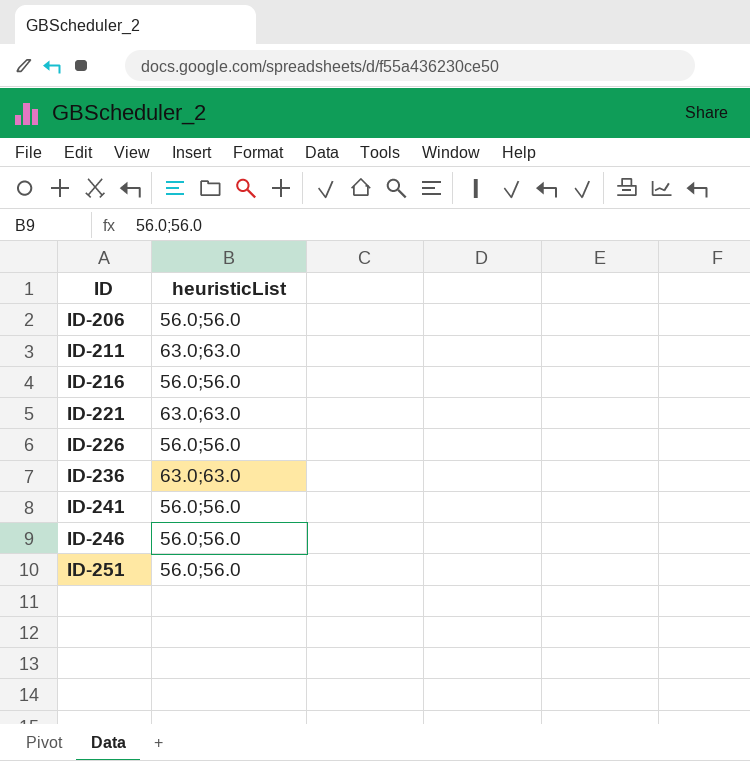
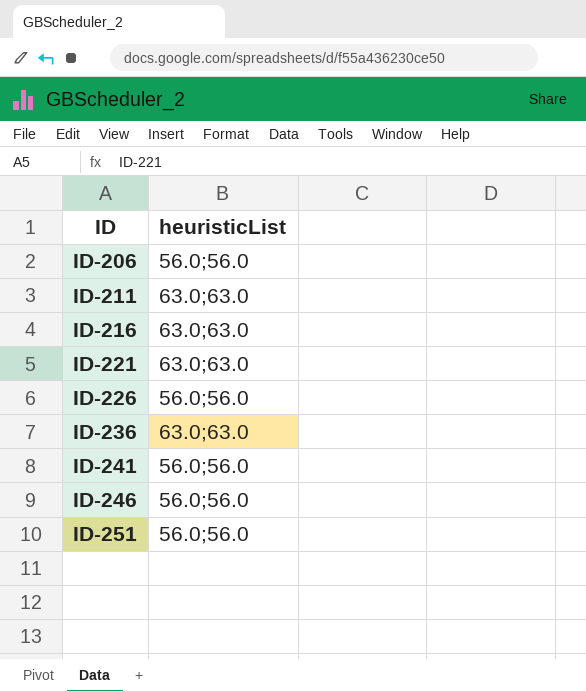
ID-216 | heuristicList: 56.0;56.0 -> 63.0;63.0

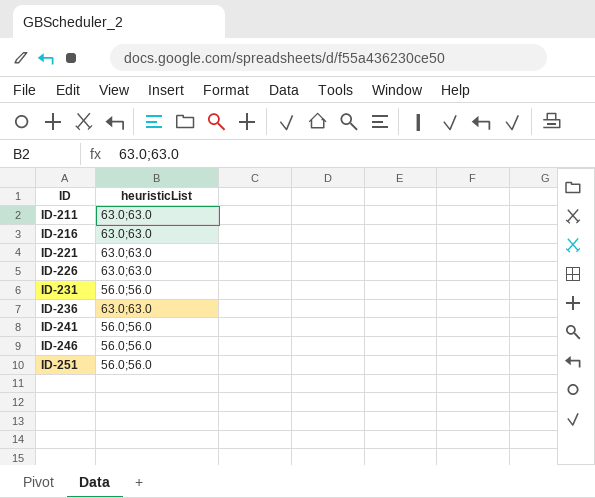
row ID-206: 56.0;56.0 -> none
ID-226 | heuristicList: 56.0;56.0 -> 63.0;63.0
row ID-231: none -> 56.0;56.0

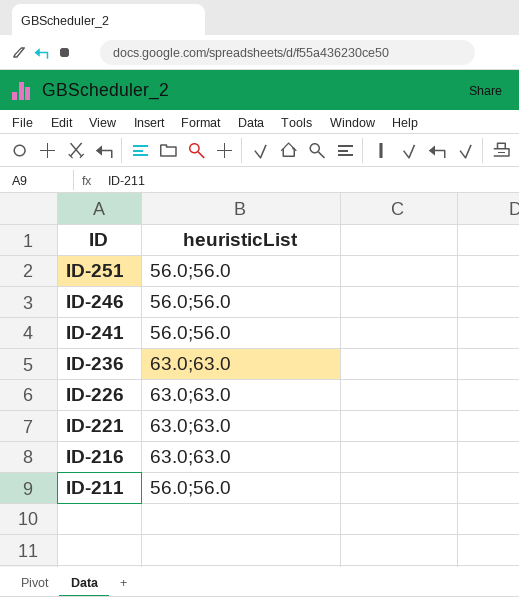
row order: ID ascending -> ID descending
row ID-231: 56.0;56.0 -> none
ID-211 | heuristicList: 63.0;63.0 -> 56.0;56.0

